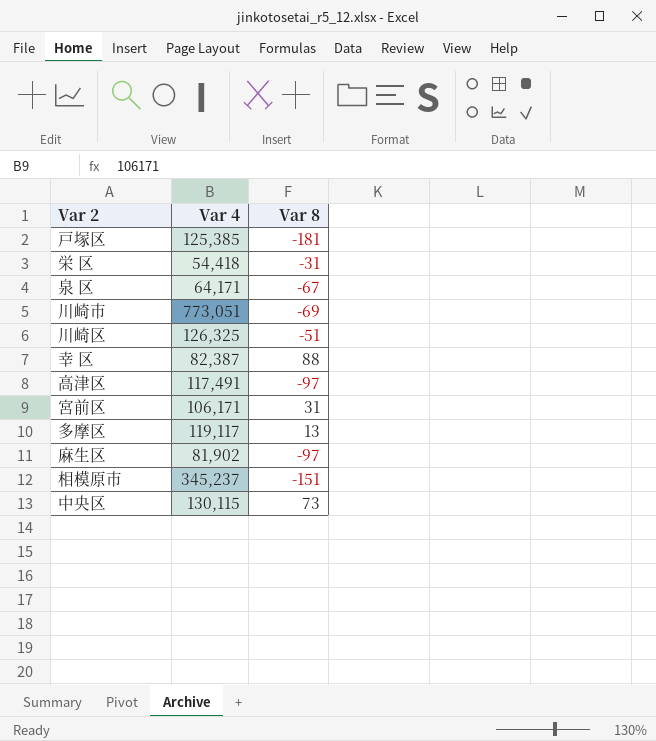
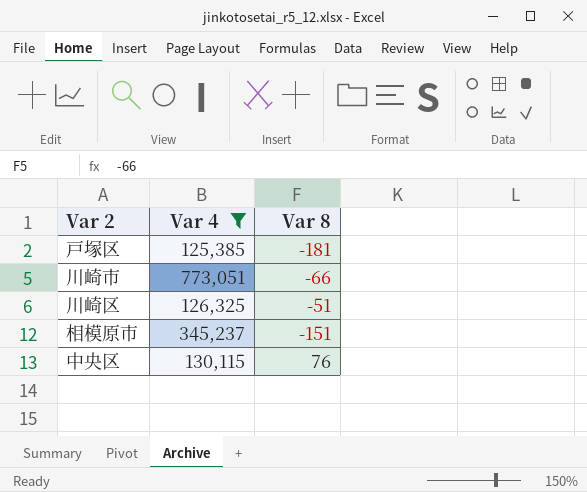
filter: none -> Var 4 >= 125,385
川崎市 | Var 8: -69 -> -66
中央区 | Var 8: 73 -> 76

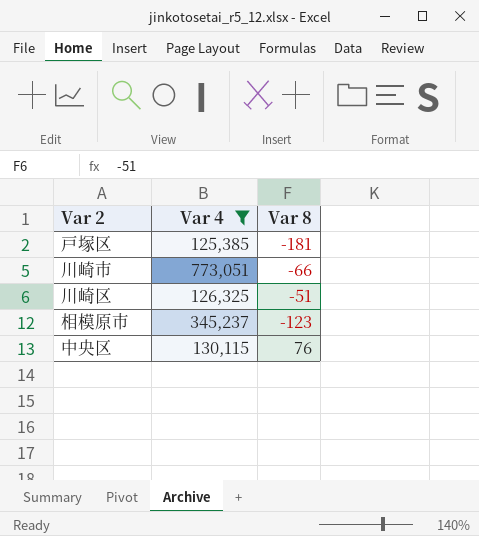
相模原市 | Var 8: -151 -> -123

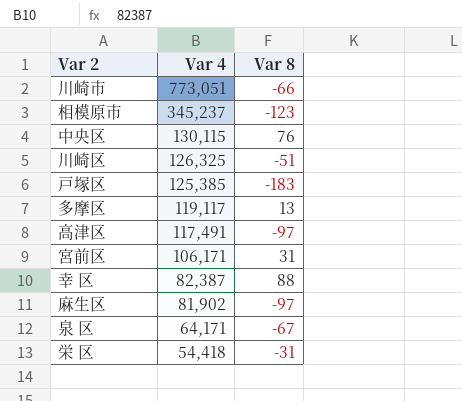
filter: Var 4 >= 125,385 -> none
row order: none -> Var 4 descending
戸塚区 | Var 8: -181 -> -183

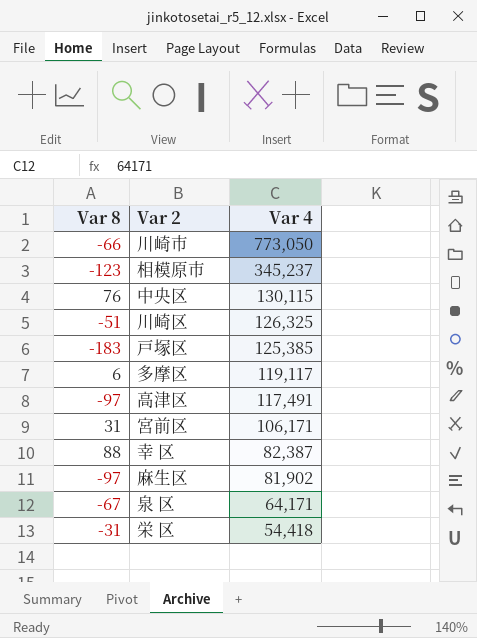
column Var 8 | position: 3 -> 1
川崎市 | Var 4: 773,051 -> 773,050
多摩区 | Var 8: 13 -> 6

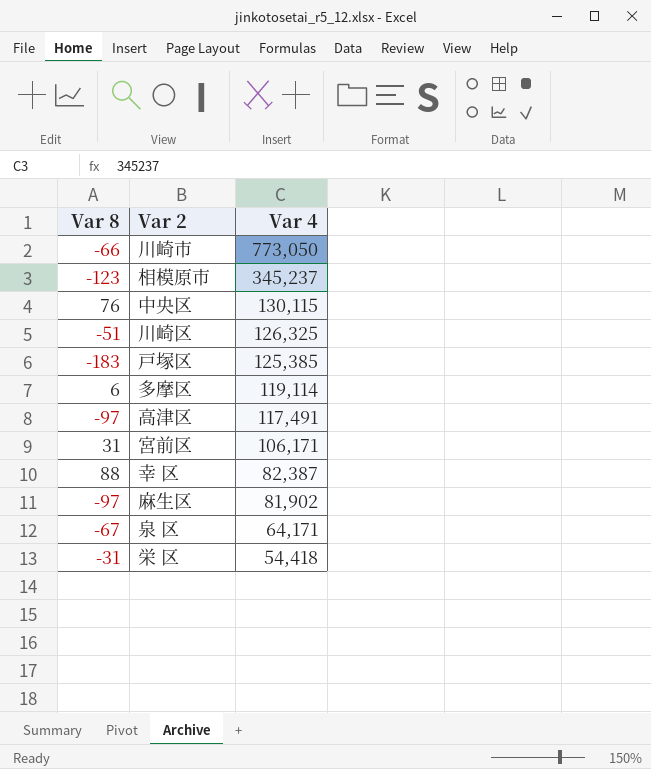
多摩区 | Var 4: 119,117 -> 119,114

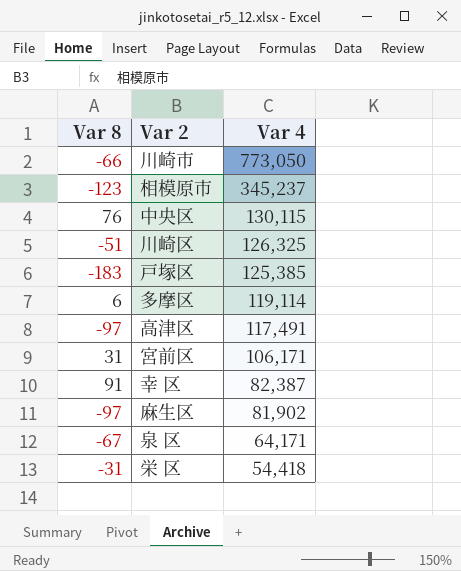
幸 区 | Var 8: 88 -> 91

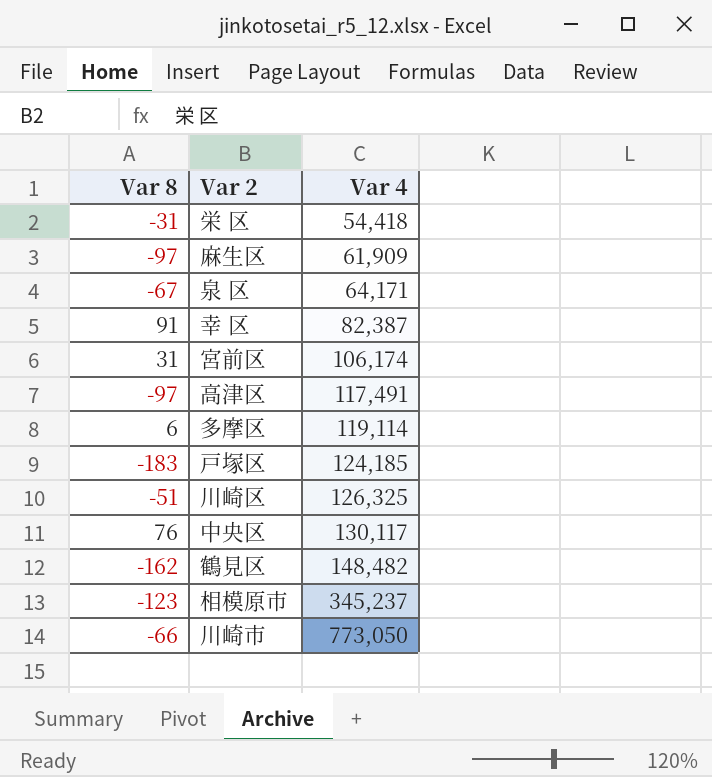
row order: Var 4 descending -> Var 4 ascending
麻生区 | Var 4: 81,902 -> 61,909
宮前区 | Var 4: 106,171 -> 106,174
戸塚区 | Var 4: 125,385 -> 124,185
中央区 | Var 4: 130,115 -> 130,117
row 鶴見区: none -> -162 | 148,482

